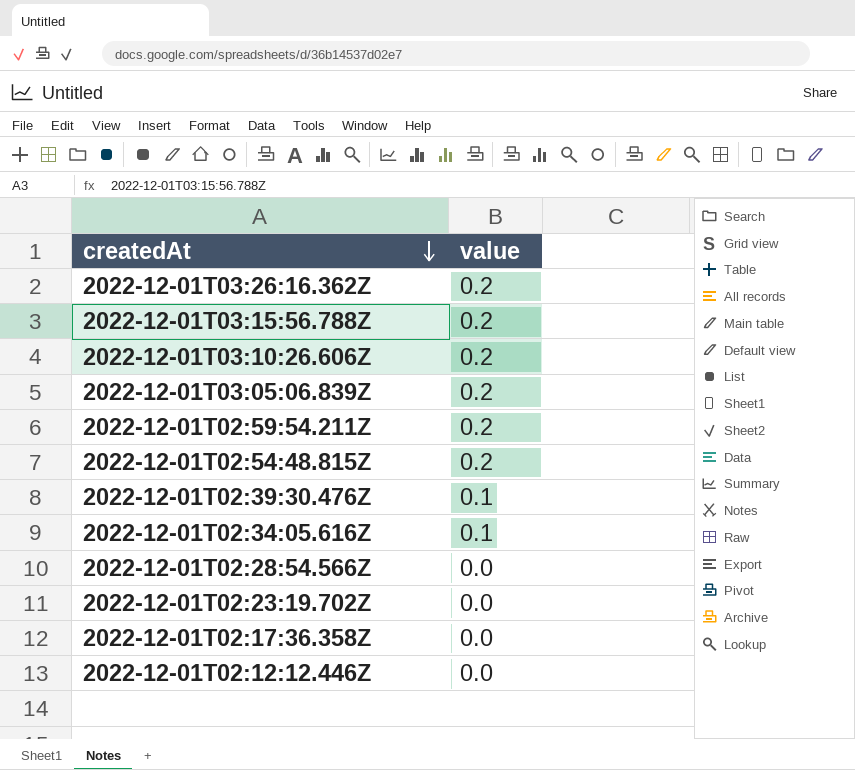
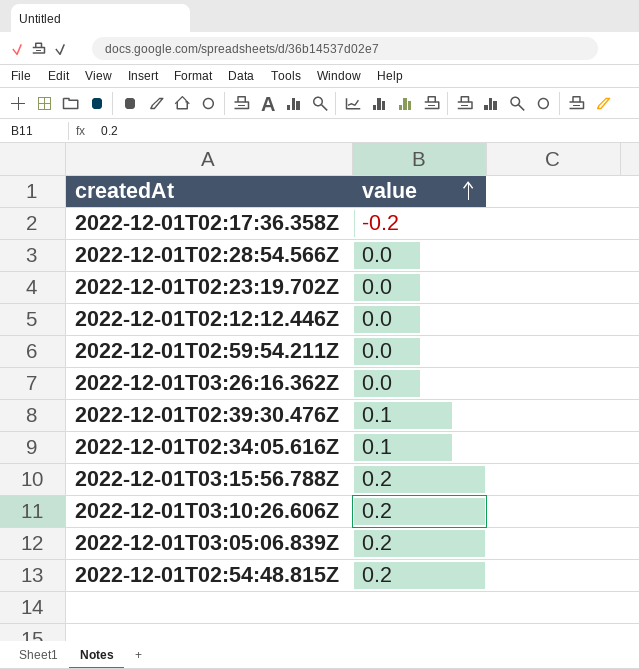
row order: createdAt descending -> value ascending
2022-12-01T02:17:36.358Z | value: 0.0 -> -0.2
2022-12-01T02:59:54.211Z | value: 0.2 -> 0.0
2022-12-01T03:26:16.362Z | value: 0.2 -> 0.0

